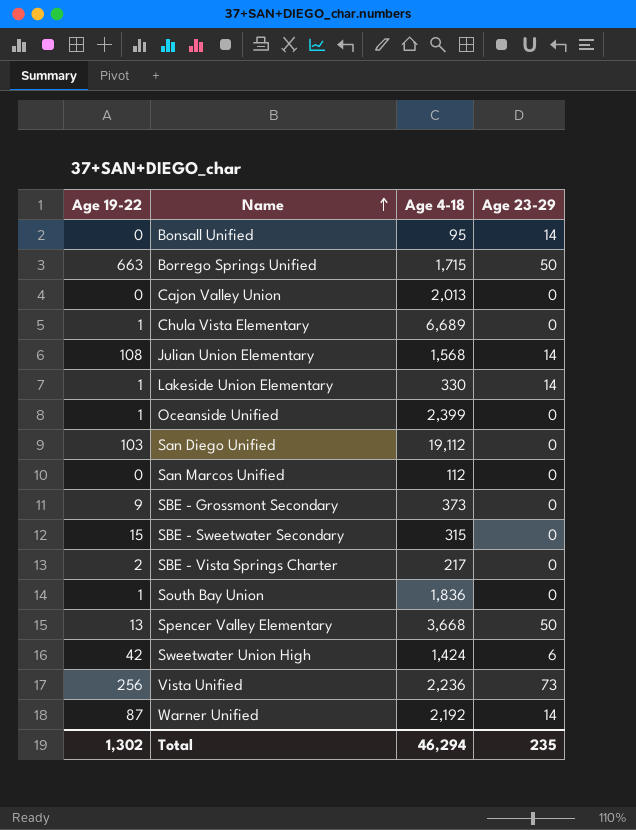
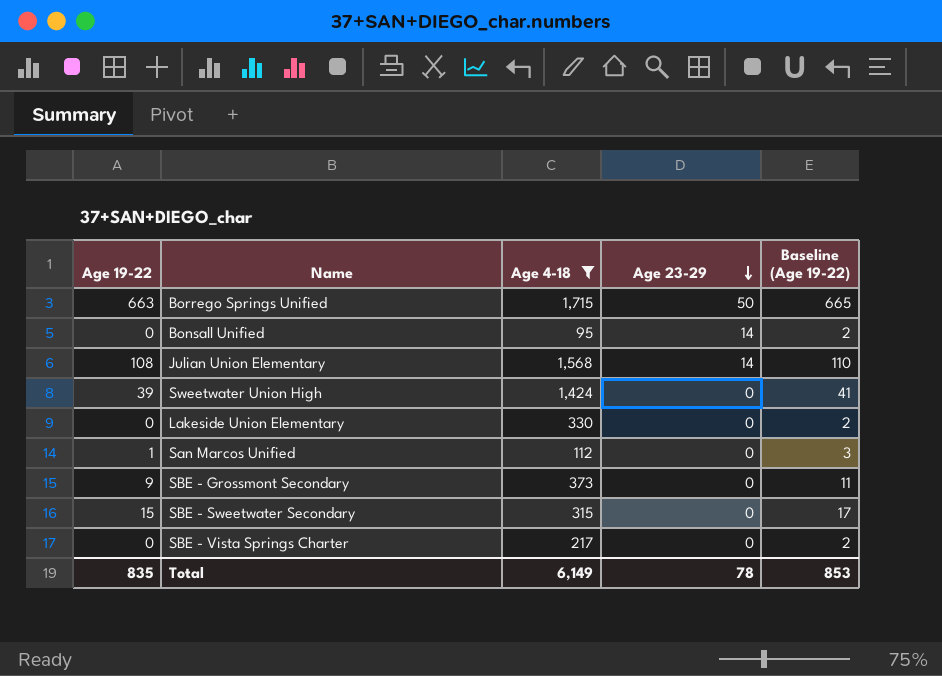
filter: none -> Age 4-18 <= 1,715
row order: Name ascending -> Age 23-29 descending
column Baseline (Age 19-22) | formula: none -> [Age 19-22] + 2
Sweetwater Union High | Age 19-22: 42 -> 39
Sweetwater Union High | Age 23-29: 6 -> 0
Lakeside Union Elementary | Age 19-22: 1 -> 0
Lakeside Union Elementary | Age 23-29: 14 -> 0
San Marcos Unified | Age 19-22: 0 -> 1
SBE - Vista Springs Charter | Age 19-22: 2 -> 0
Total | Age 19-22: 1,302 -> 835
Total | Age 4-18: 46,294 -> 6,149
Total | Age 23-29: 235 -> 78

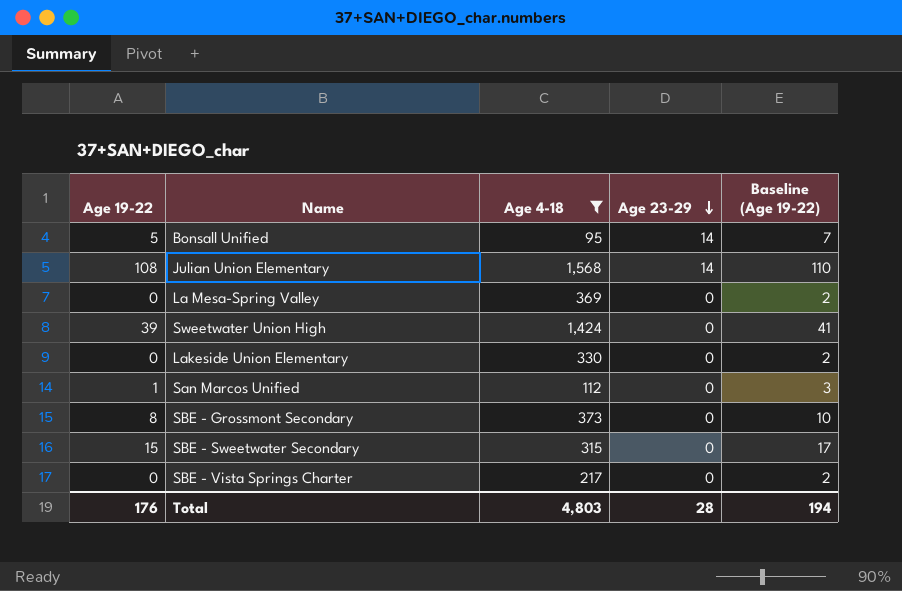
row Borrego Springs Unified: 663 | 1,715 | 50 | 665 -> none
Bonsall Unified | Age 19-22: 0 -> 5
Bonsall Unified | Baseline (Age 19-22): 2 -> 7
row La Mesa-Spring Valley: none -> 0 | 369 | 0 | 2
SBE - Grossmont Secondary | Age 19-22: 9 -> 8
SBE - Grossmont Secondary | Baseline (Age 19-22): 11 -> 10
Total | Age 19-22: 835 -> 176
Total | Age 4-18: 6,149 -> 4,803
Total | Age 23-29: 78 -> 28
Total | Baseline (Age 19-22): 853 -> 194

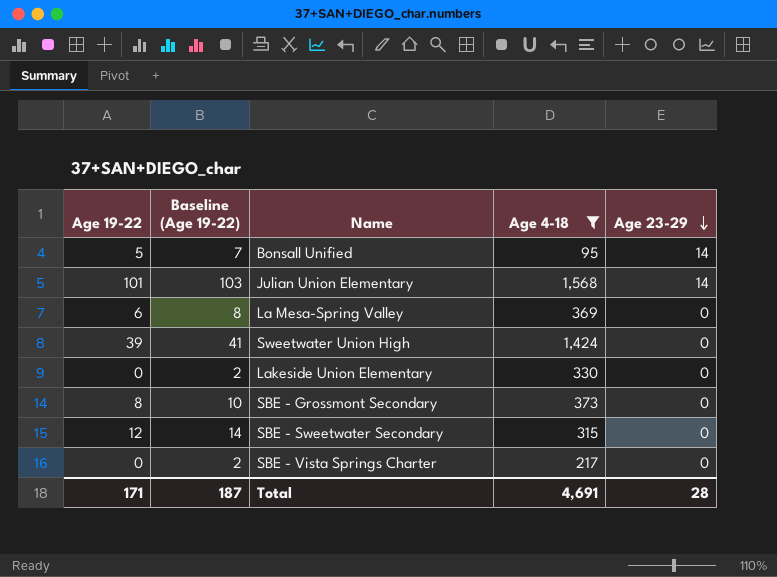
column Baseline (Age 19-22) | position: 5 -> 2
row San Marcos Unified: 1 | 112 | 0 | 3 -> none
Julian Union Elementary | Age 19-22: 108 -> 101
Julian Union Elementary | Baseline (Age 19-22): 110 -> 103
La Mesa-Spring Valley | Age 19-22: 0 -> 6
La Mesa-Spring Valley | Baseline (Age 19-22): 2 -> 8
SBE - Sweetwater Secondary | Age 19-22: 15 -> 12
SBE - Sweetwater Secondary | Baseline (Age 19-22): 17 -> 14
Total | Age 19-22: 176 -> 171
Total | Baseline (Age 19-22): 194 -> 187
Total | Age 4-18: 4,803 -> 4,691

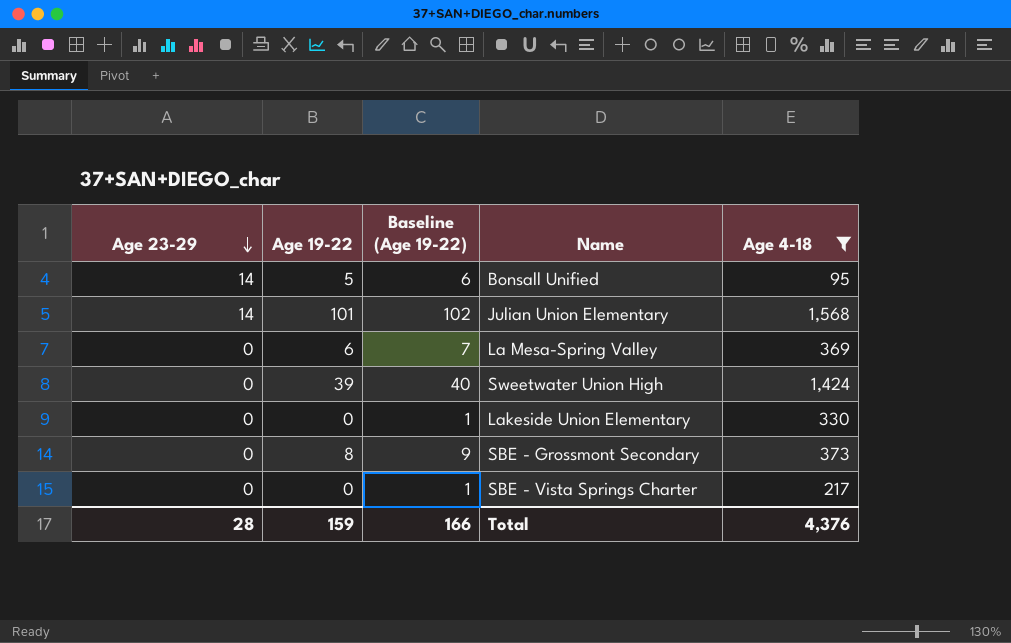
column Age 23-29 | position: 5 -> 1
column Baseline (Age 19-22) | formula: [Age 19-22] + 2 -> [Age 19-22] + 1
row SBE - Sweetwater Secondary: 12 | 14 | 315 | 0 -> none
Total | Age 19-22: 171 -> 159
Total | Baseline (Age 19-22): 187 -> 166
Total | Age 4-18: 4,691 -> 4,376

